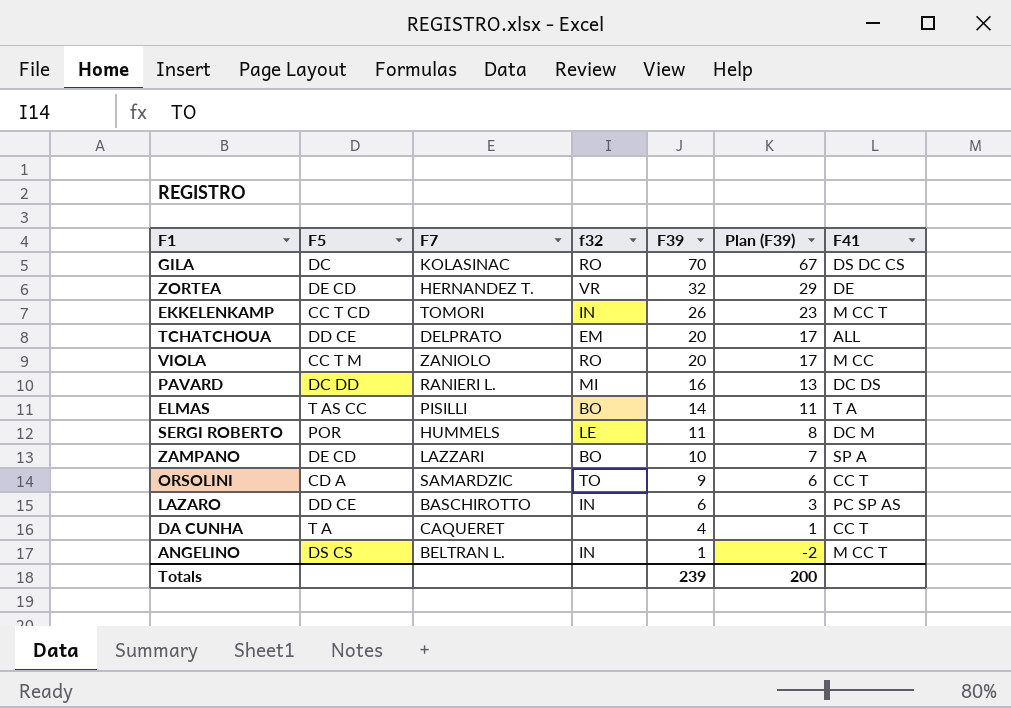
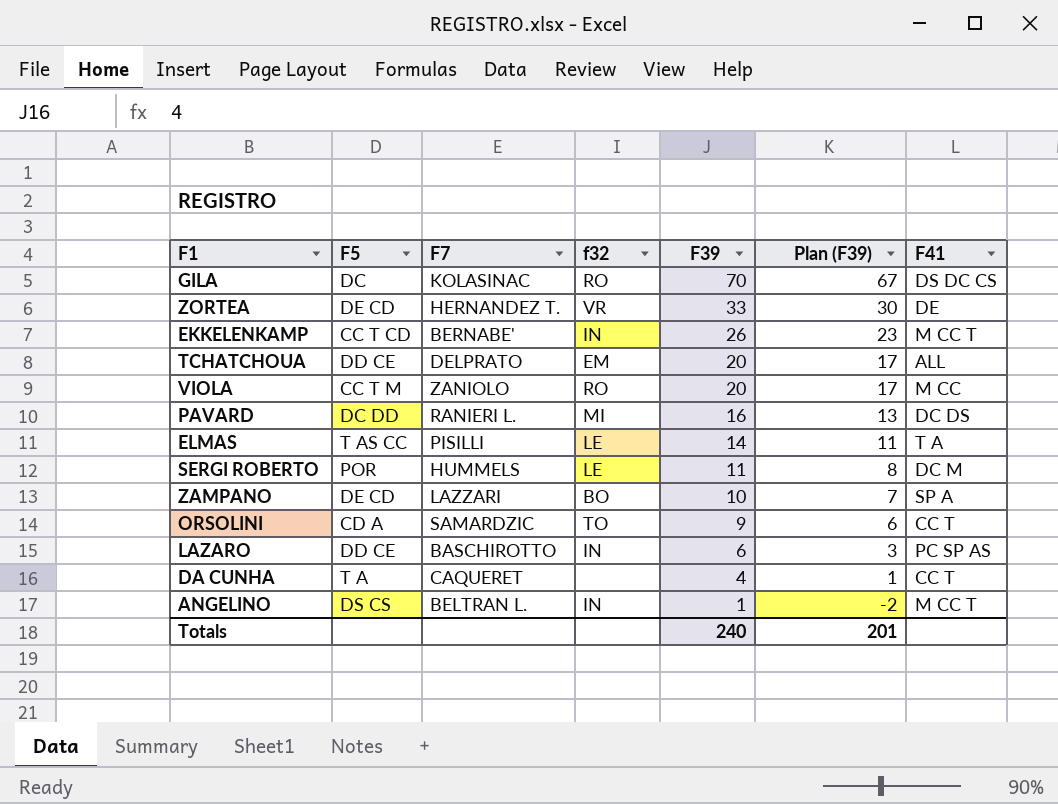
ZORTEA | F39: 32 -> 33
ZORTEA | Plan (F39): 29 -> 30
EKKELENKAMP | F7: TOMORI -> BERNABE'
ELMAS | f32: BO -> LE
Totals | F39: 239 -> 240
Totals | Plan (F39): 200 -> 201

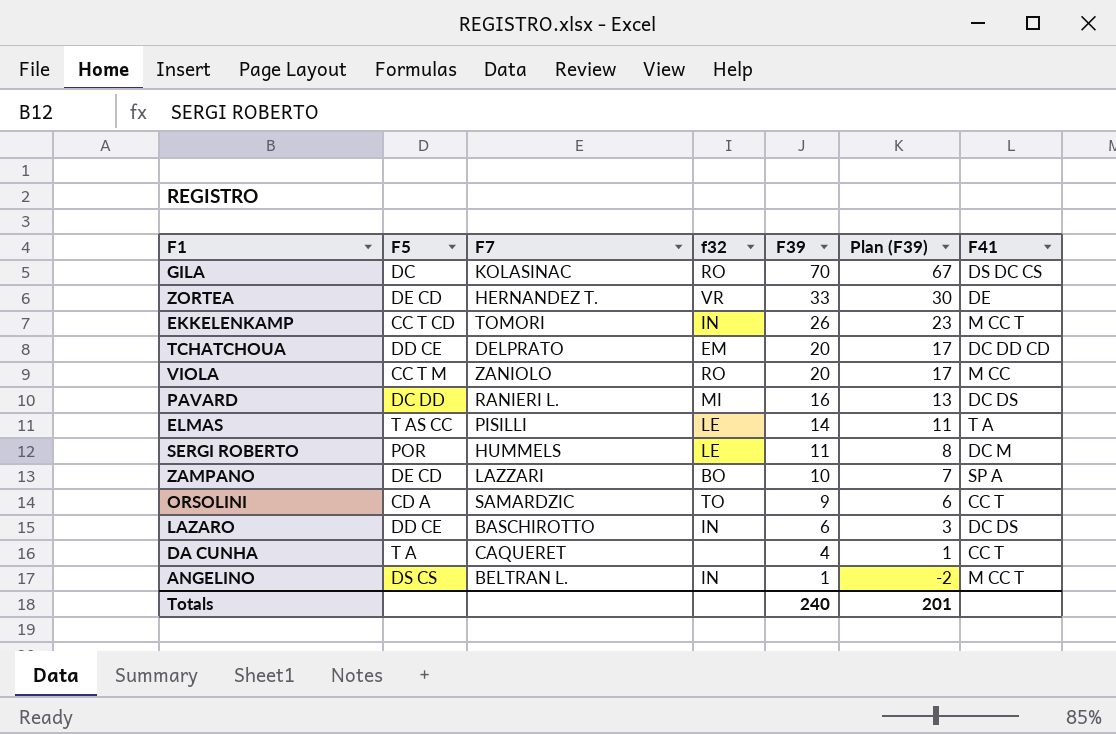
EKKELENKAMP | F7: BERNABE' -> TOMORI
TCHATCHOUA | F41: ALL -> DC DD CD
LAZARO | F41: PC SP AS -> DC DS

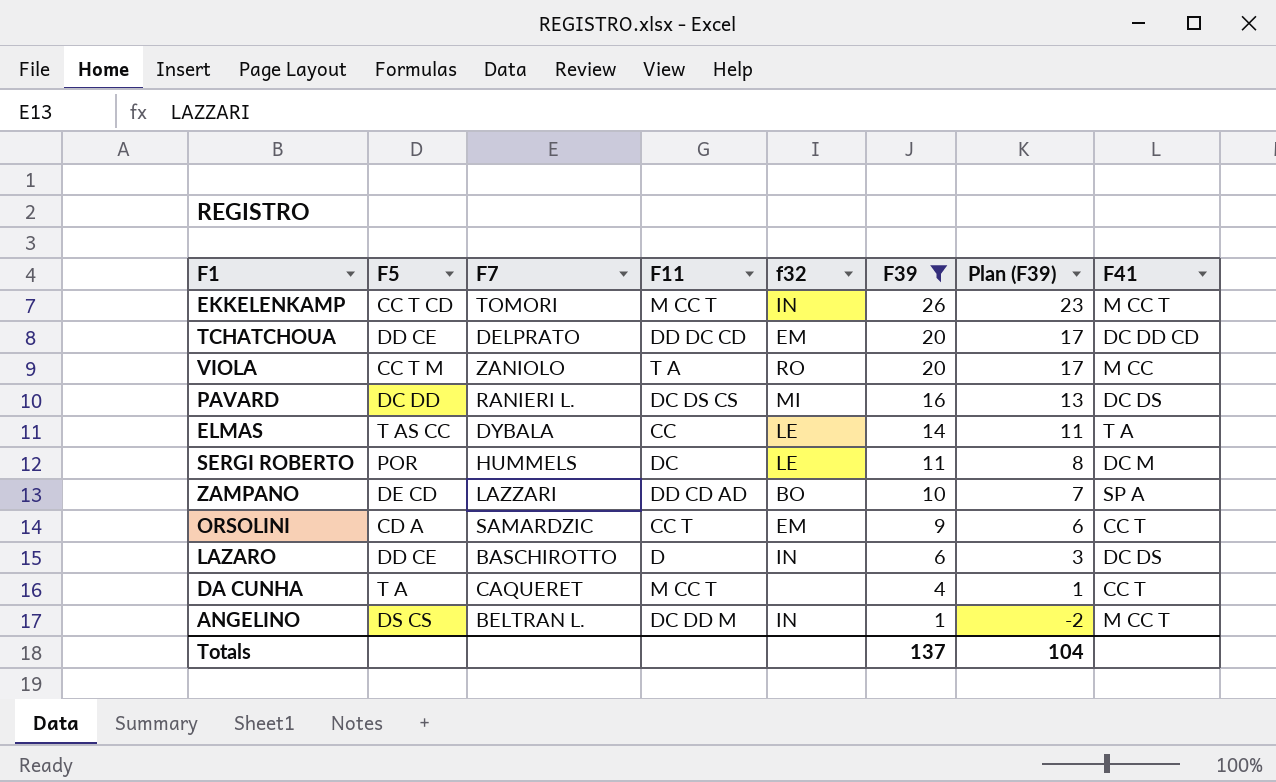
filter: none -> F39 <= 26
column F11 | position: none -> 4
ELMAS | F7: PISILLI -> DYBALA
ORSOLINI | f32: TO -> EM
Totals | F39: 240 -> 137
Totals | Plan (F39): 201 -> 104

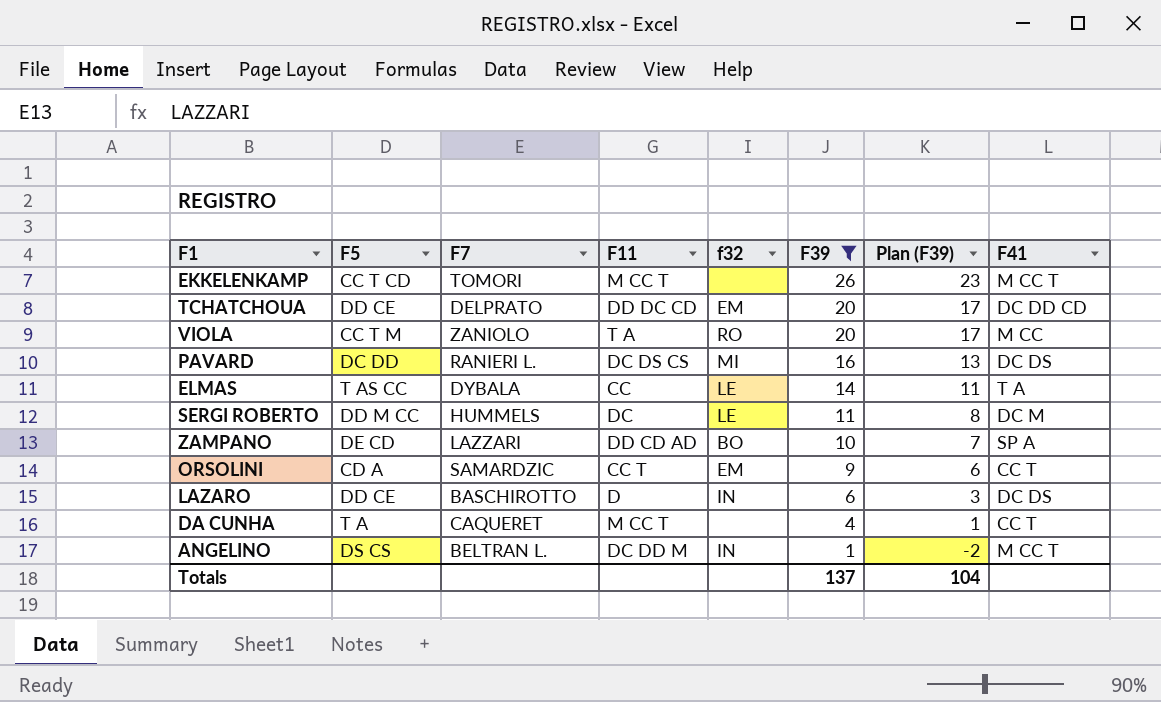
EKKELENKAMP | f32: IN -> none
SERGI ROBERTO | F5: POR -> DD M CC

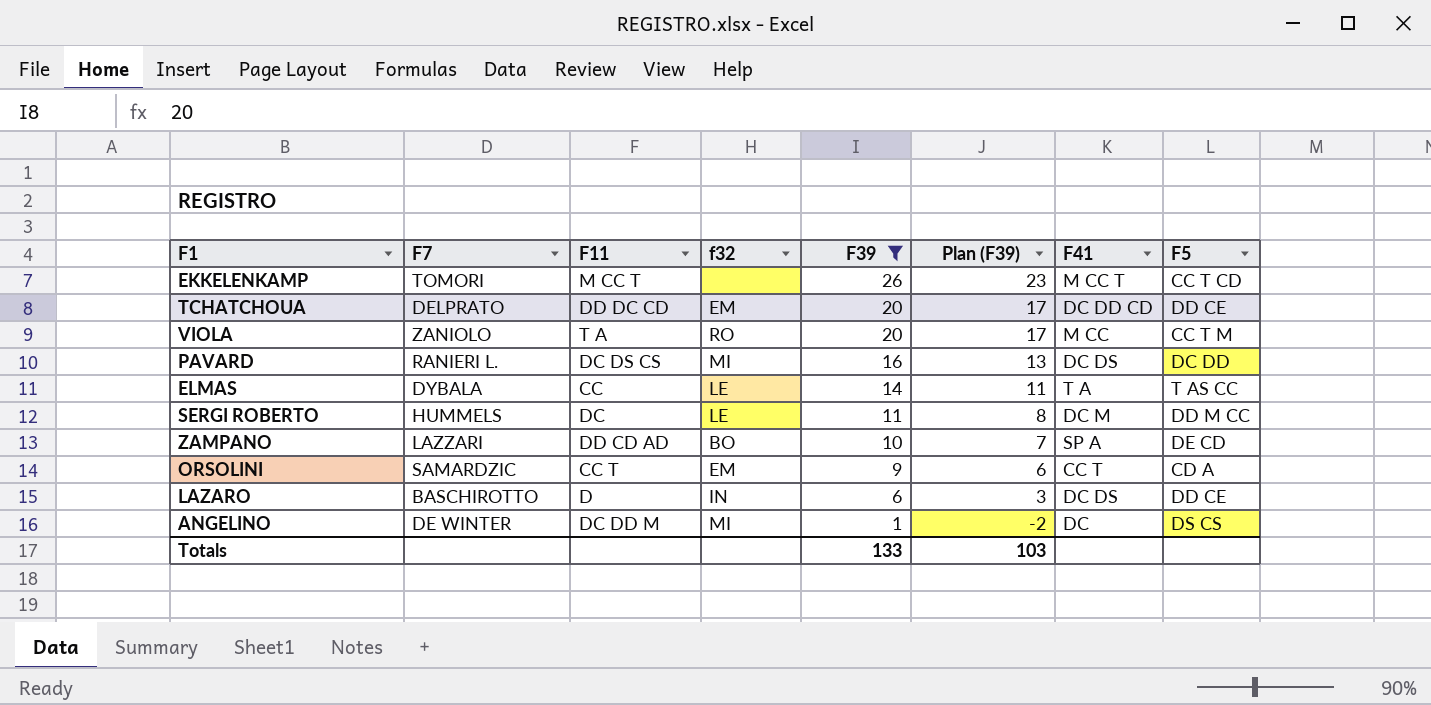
column F5 | position: 2 -> 8
row DA CUNHA: T A | CAQUERET | M CC T | none | 4 | 1 | CC T -> none
ANGELINO | F7: BELTRAN L. -> DE WINTER
ANGELINO | f32: IN -> MI
ANGELINO | F41: M CC T -> DC
Totals | F39: 137 -> 133
Totals | Plan (F39): 104 -> 103

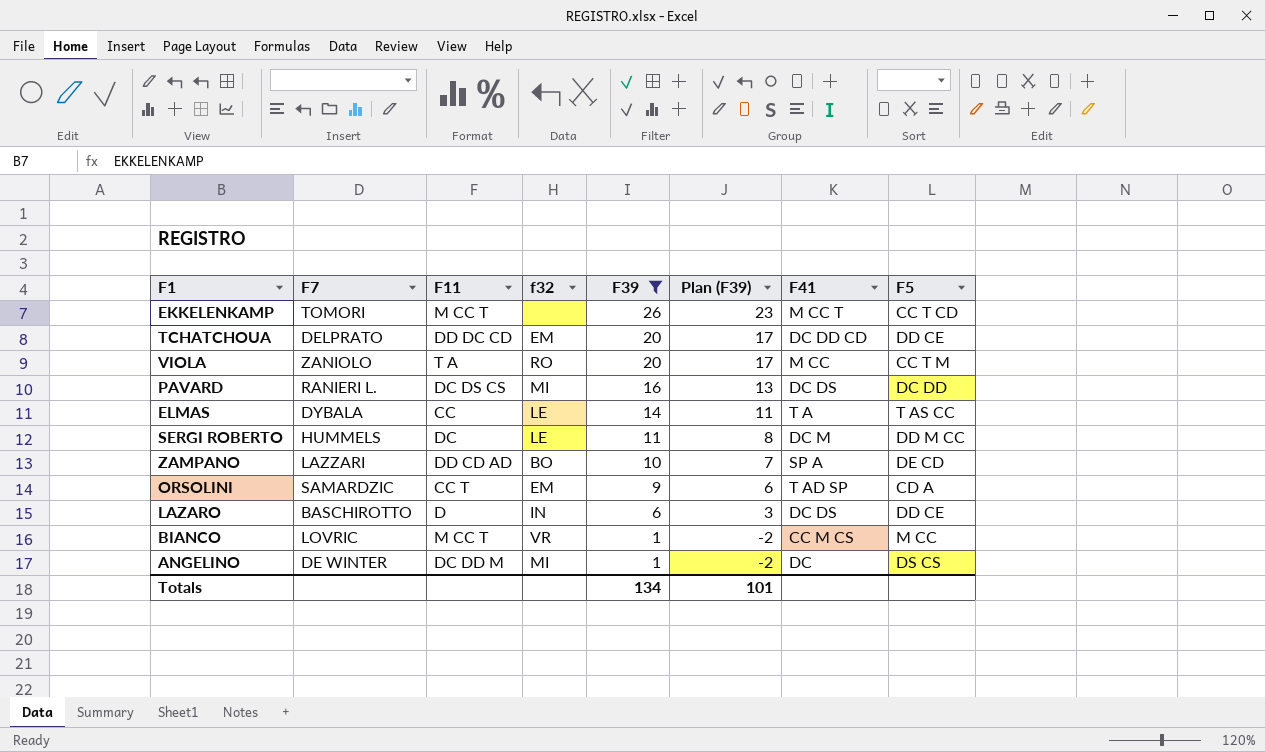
ORSOLINI | F41: CC T -> T AD SP
row BIANCO: none -> LOVRIC | M CC T | VR | 1 | -2 | CC M CS | M CC
Totals | F39: 133 -> 134
Totals | Plan (F39): 103 -> 101

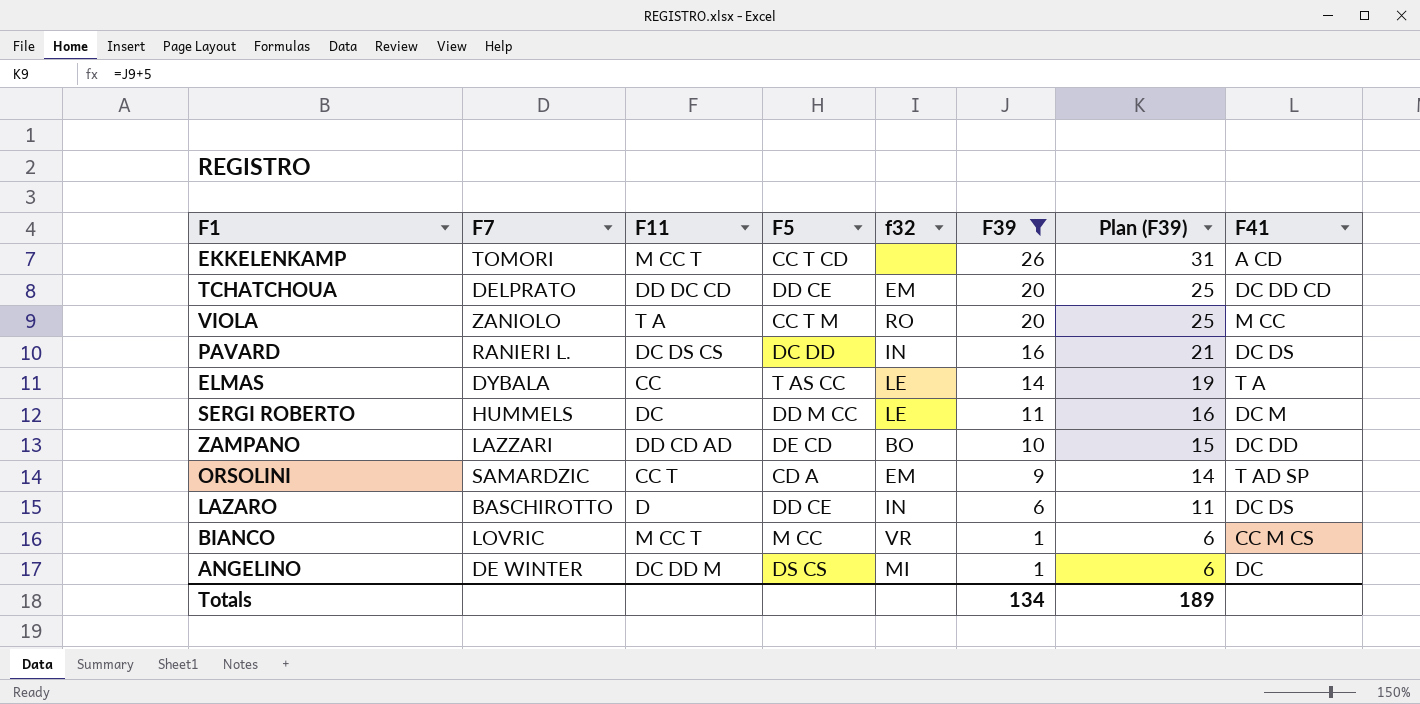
column F5 | position: 8 -> 4
column Plan (F39) | formula: [F39] - 3 -> [F39] + 5
EKKELENKAMP | F41: M CC T -> A CD
PAVARD | f32: MI -> IN
ZAMPANO | F41: SP A -> DC DD
Totals | Plan (F39): 101 -> 189

